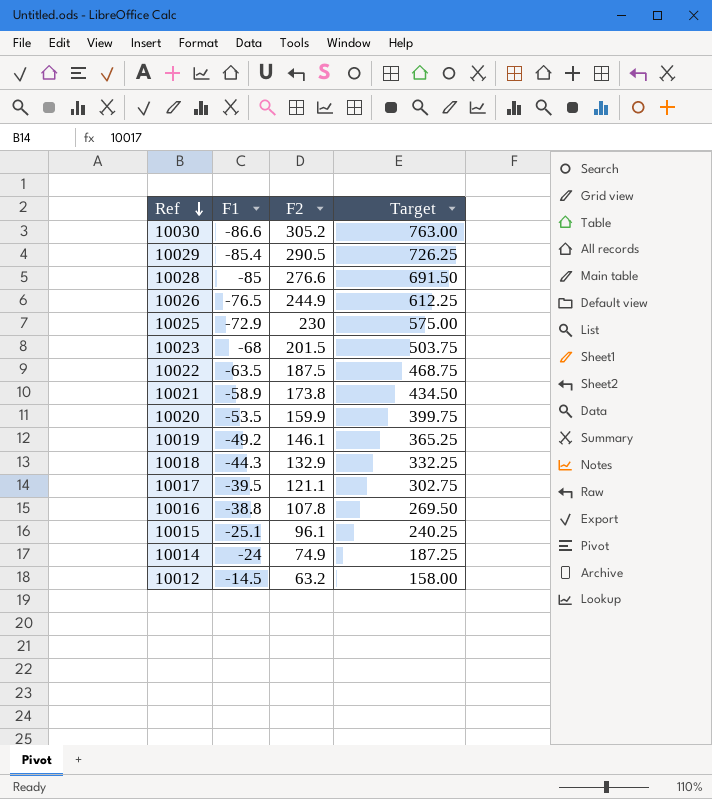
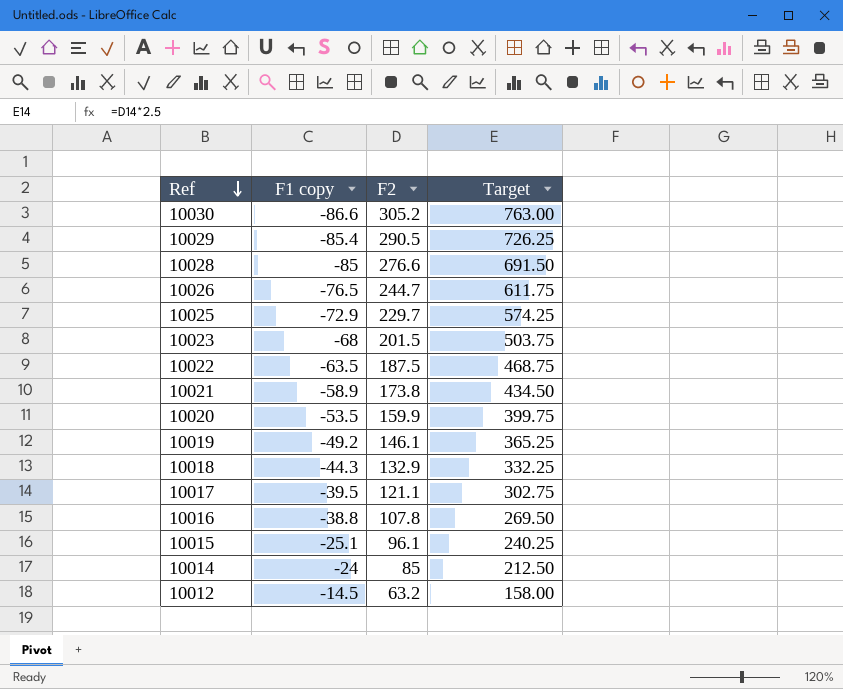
column name: F1 -> F1 copy
10026 | F2: 244.9 -> 244.7
10026 | Target: 612.25 -> 611.75
10025 | F2: 230 -> 229.7
10025 | Target: 575.00 -> 574.25
10014 | F2: 74.9 -> 85
10014 | Target: 187.25 -> 212.50

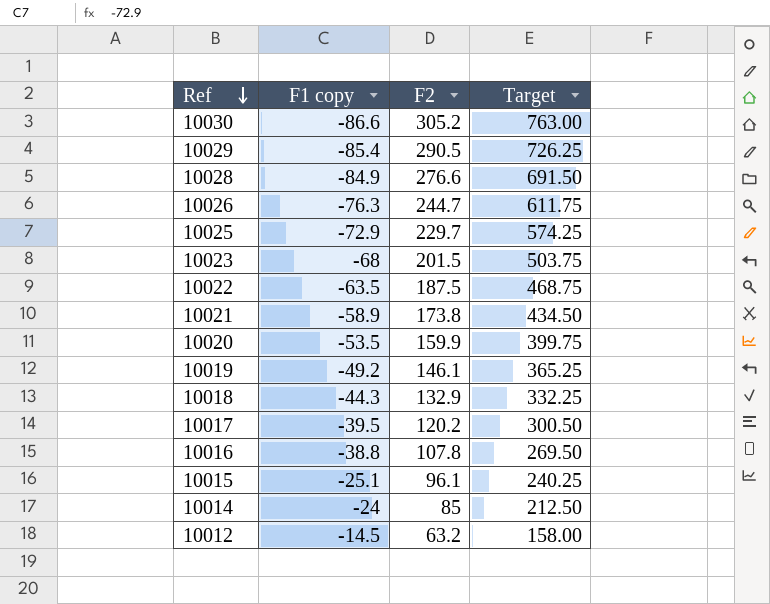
10028 | F1 copy: -85 -> -84.9
10026 | F1 copy: -76.5 -> -76.3
10017 | F2: 121.1 -> 120.2
10017 | Target: 302.75 -> 300.50

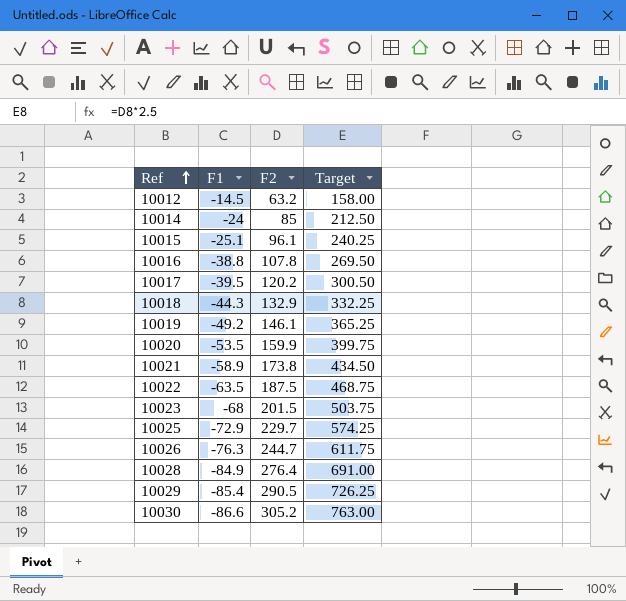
row order: Ref descending -> Ref ascending
column name: F1 copy -> F1
10028 | F2: 276.6 -> 276.4
10028 | Target: 691.50 -> 691.00

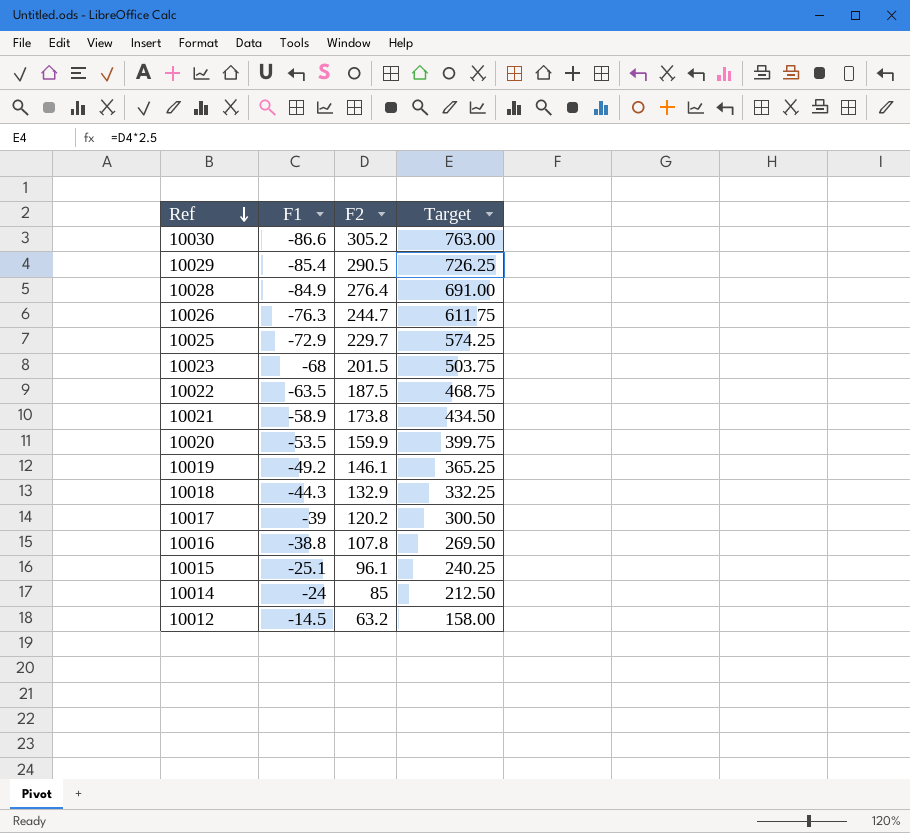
row order: Ref ascending -> Ref descending
10017 | F1: -39.5 -> -39

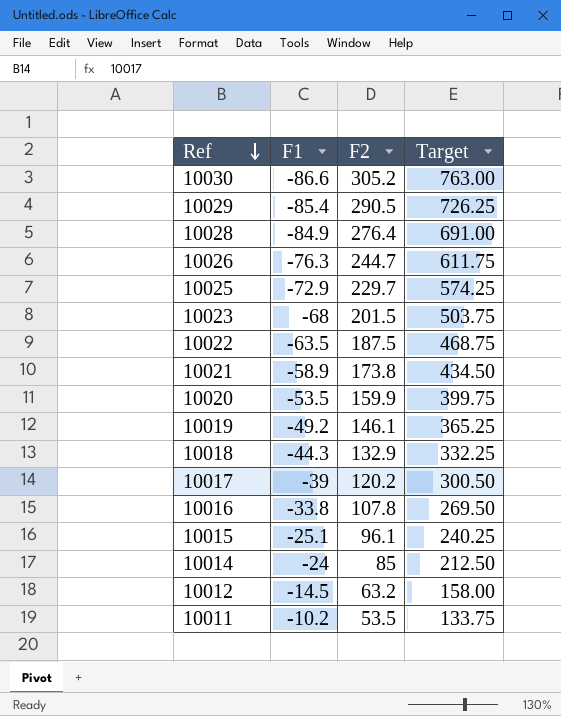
10016 | F1: -38.8 -> -33.8
row 10011: none -> -10.2 | 53.5 | 133.75

